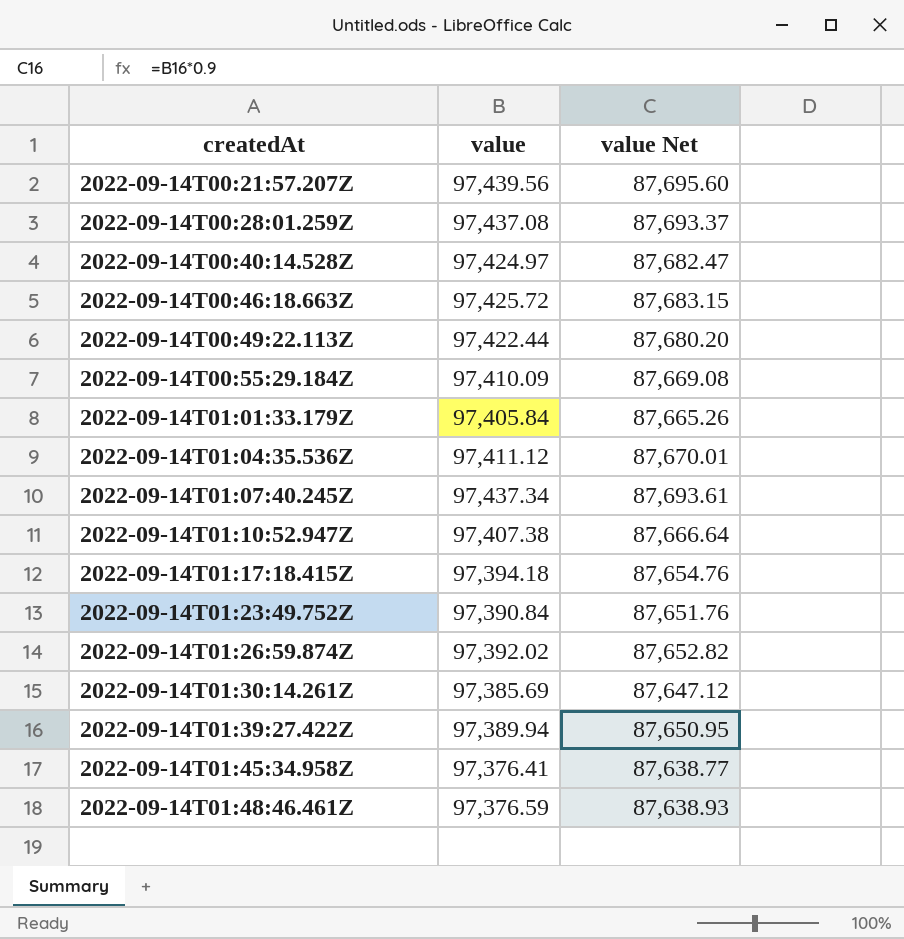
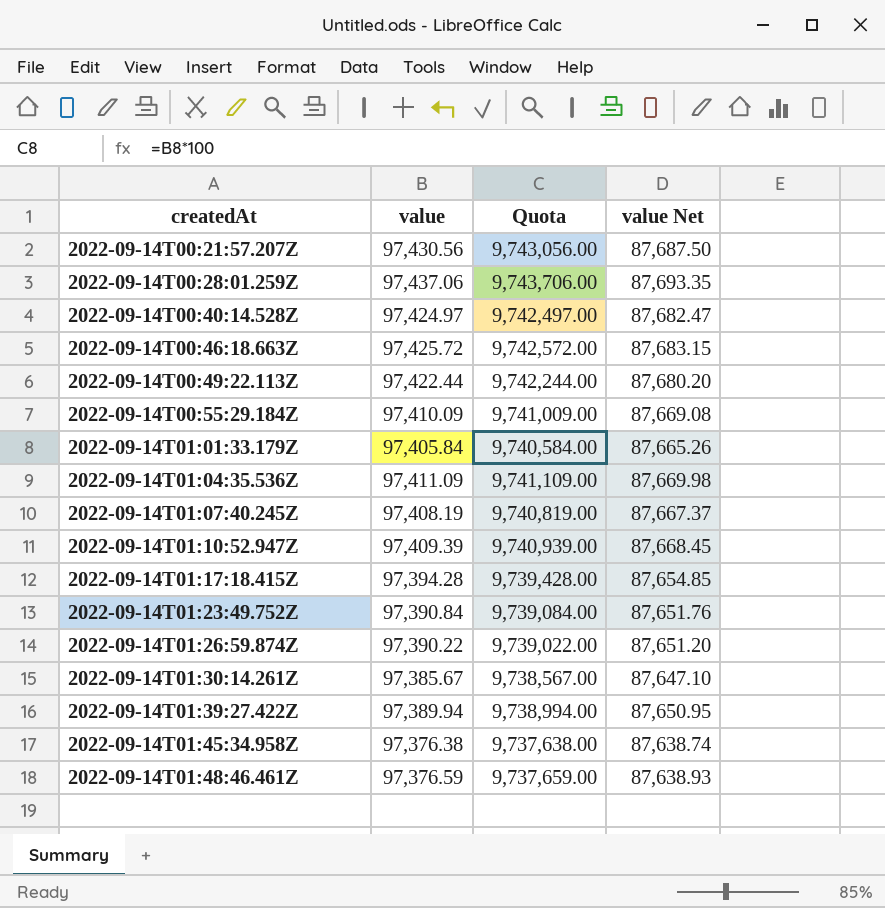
column Quota | formula: none -> [value] * 100
2022-09-14T00:21:57.207Z | value: 97,439.56 -> 97,430.56
2022-09-14T00:21:57.207Z | value Net: 87,695.60 -> 87,687.50
2022-09-14T00:28:01.259Z | value: 97,437.08 -> 97,437.06
2022-09-14T00:28:01.259Z | value Net: 87,693.37 -> 87,693.35
2022-09-14T01:04:35.536Z | value: 97,411.12 -> 97,411.09
2022-09-14T01:04:35.536Z | value Net: 87,670.01 -> 87,669.98
2022-09-14T01:07:40.245Z | value: 97,437.34 -> 97,408.19
2022-09-14T01:07:40.245Z | value Net: 87,693.61 -> 87,667.37
2022-09-14T01:10:52.947Z | value: 97,407.38 -> 97,409.39
2022-09-14T01:10:52.947Z | value Net: 87,666.64 -> 87,668.45
2022-09-14T01:17:18.415Z | value: 97,394.18 -> 97,394.28
2022-09-14T01:17:18.415Z | value Net: 87,654.76 -> 87,654.85
2022-09-14T01:26:59.874Z | value: 97,392.02 -> 97,390.22
2022-09-14T01:26:59.874Z | value Net: 87,652.82 -> 87,651.20
2022-09-14T01:30:14.261Z | value: 97,385.69 -> 97,385.67
2022-09-14T01:30:14.261Z | value Net: 87,647.12 -> 87,647.10
2022-09-14T01:45:34.958Z | value: 97,376.41 -> 97,376.38
2022-09-14T01:45:34.958Z | value Net: 87,638.77 -> 87,638.74

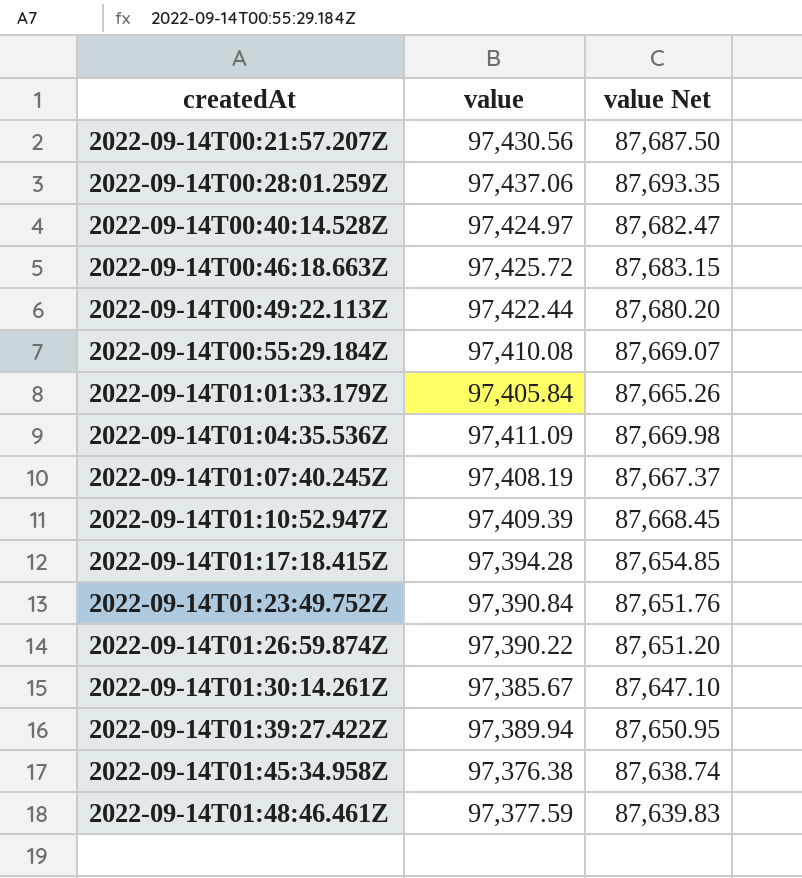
column Quota | formula: [value] * 100 -> none
2022-09-14T00:55:29.184Z | value: 97,410.09 -> 97,410.08
2022-09-14T00:55:29.184Z | value Net: 87,669.08 -> 87,669.07
2022-09-14T01:48:46.461Z | value: 97,376.59 -> 97,377.59
2022-09-14T01:48:46.461Z | value Net: 87,638.93 -> 87,639.83

